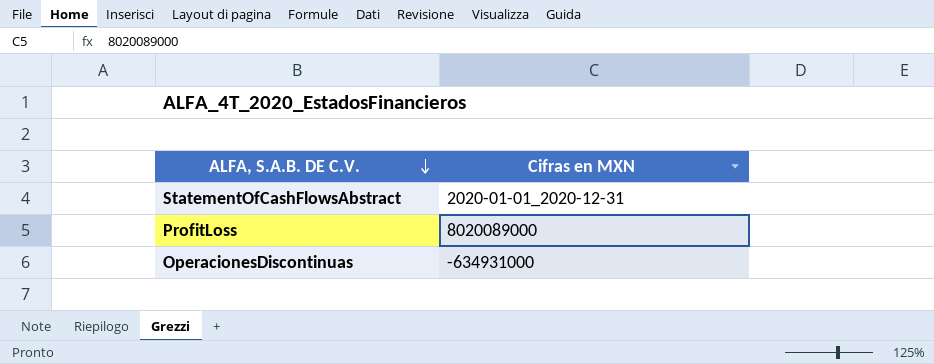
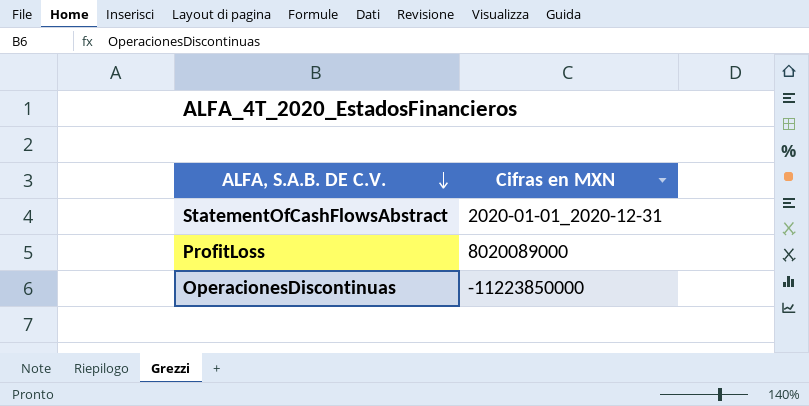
OperacionesDiscontinuas | Cifras en MXN: -634931000 -> -11223850000

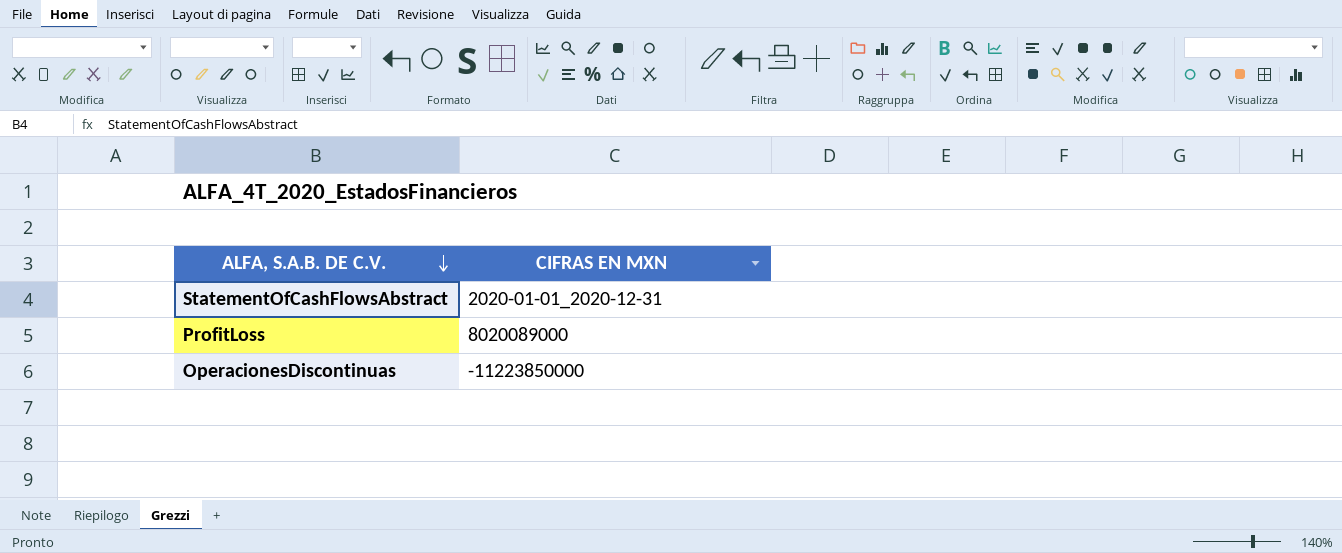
column name: Cifras en MXN -> CIFRAS EN MXN

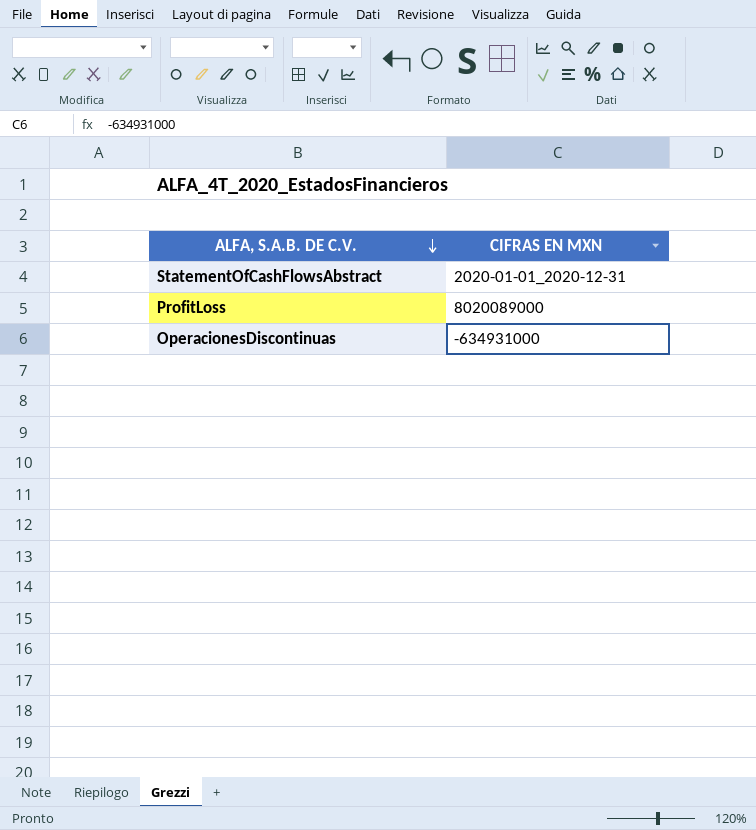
OperacionesDiscontinuas | CIFRAS EN MXN: -11223850000 -> -634931000

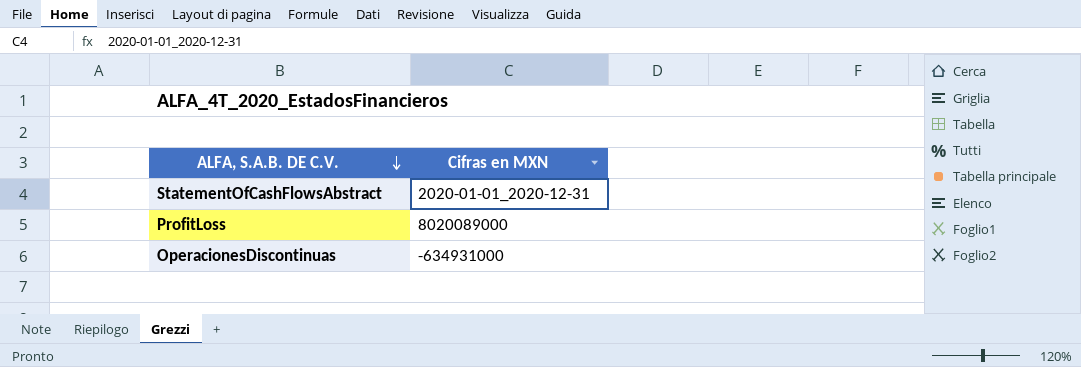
column name: CIFRAS EN MXN -> Cifras en MXN

